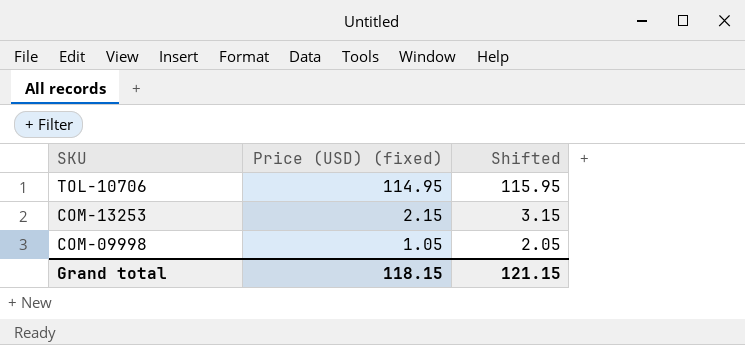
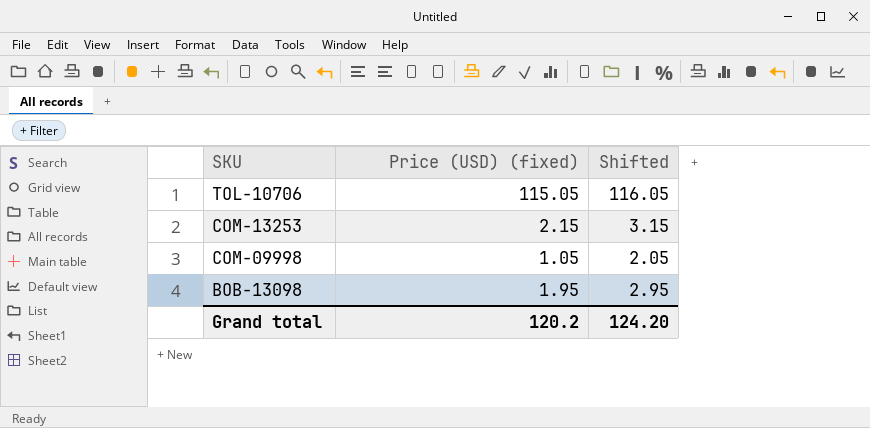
TOL-10706 | Price (USD) (fixed): 114.95 -> 115.05
TOL-10706 | Shifted: 115.95 -> 116.05
row BOB-13098: none -> 1.95 | 2.95
Grand total | Price (USD) (fixed): 118.15 -> 120.2
Grand total | Shifted: 121.15 -> 124.20

